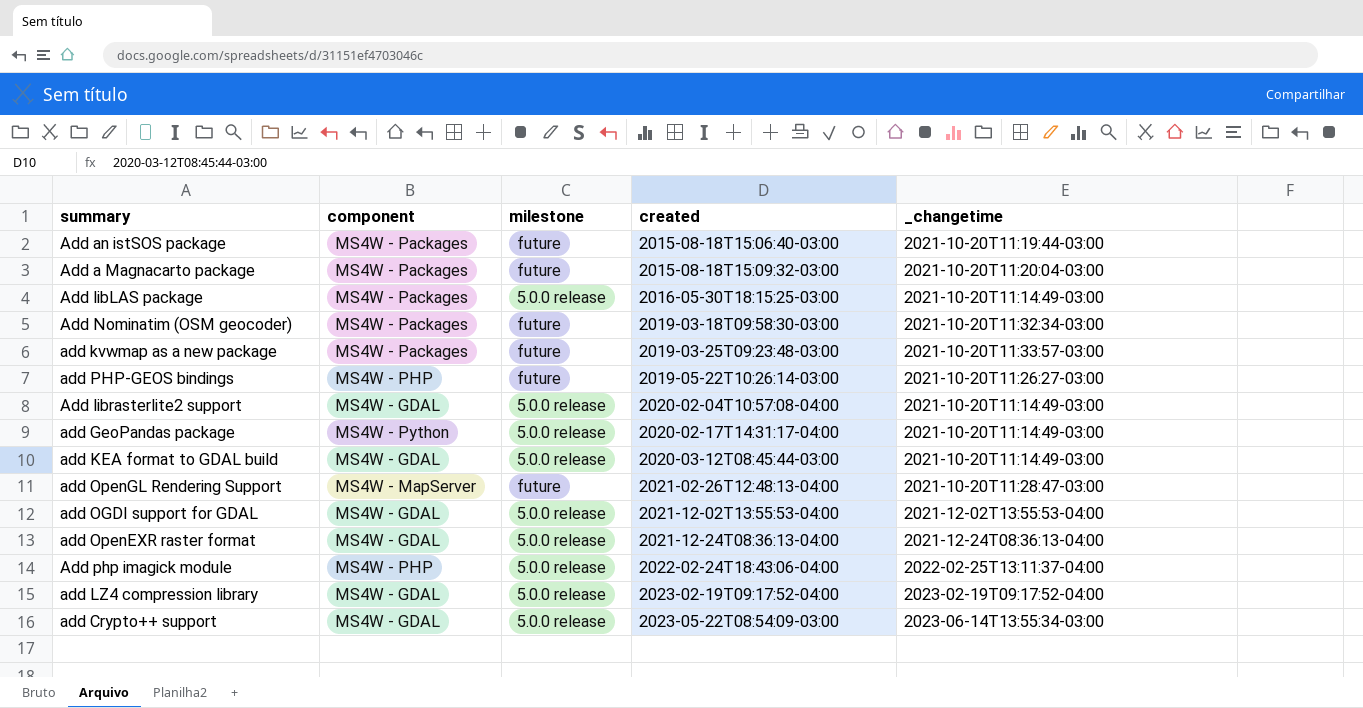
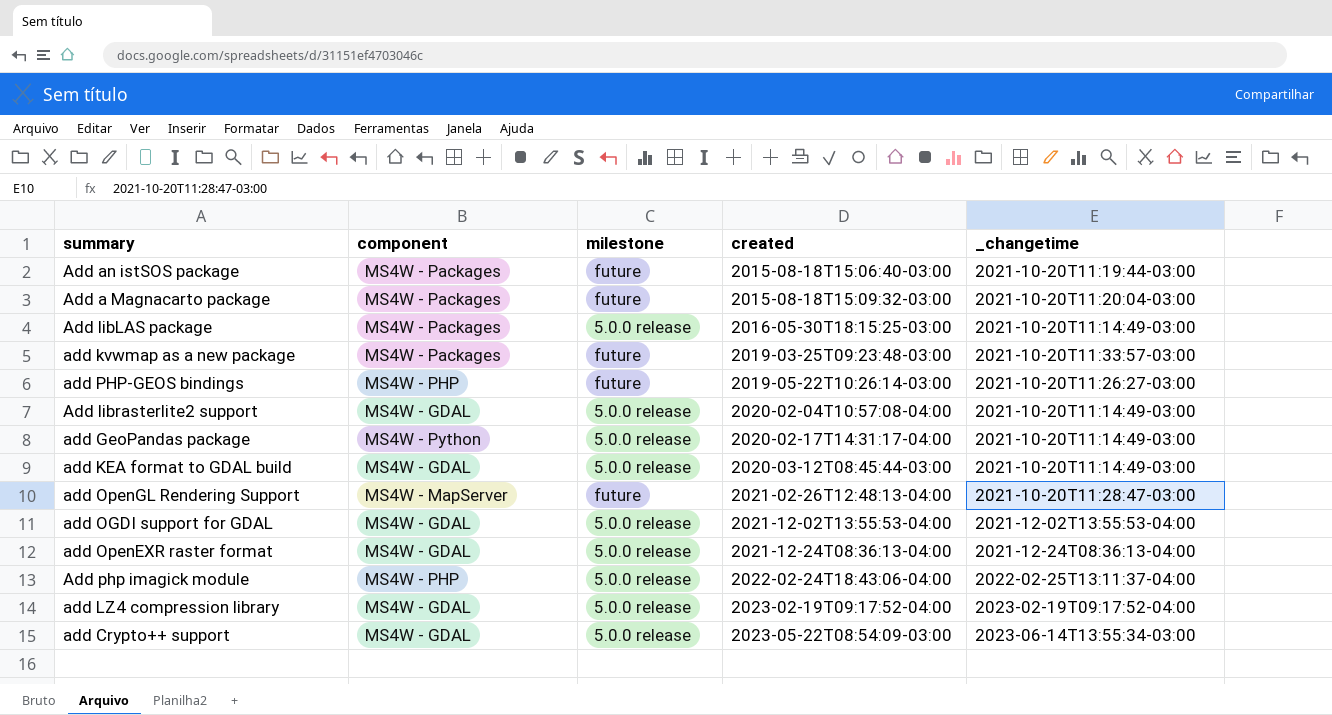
row Add Nominatim (OSM geocoder): MS4W - Packages | future | 2019-03-18T09:58:30-03:00 | 2021-10-20T11:32:34-03:00 -> none

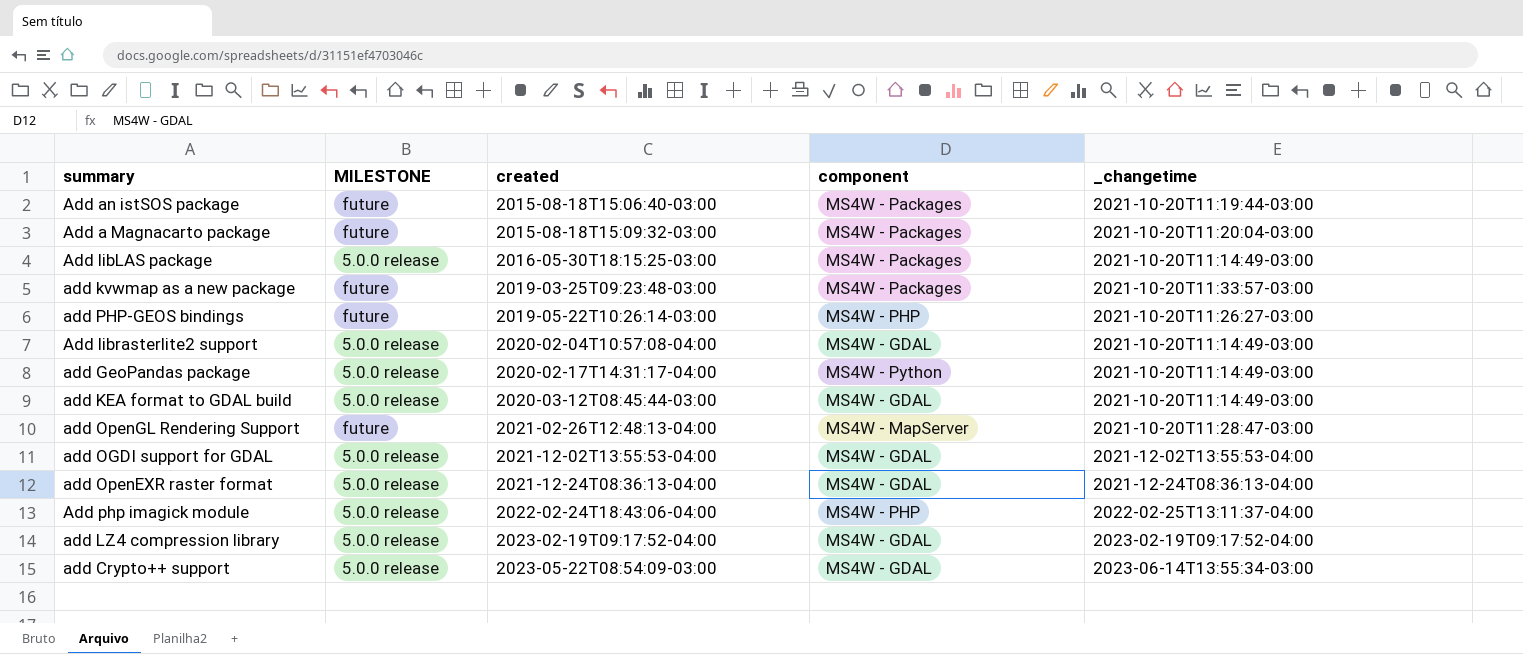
column name: milestone -> MILESTONE
column component | position: 2 -> 4

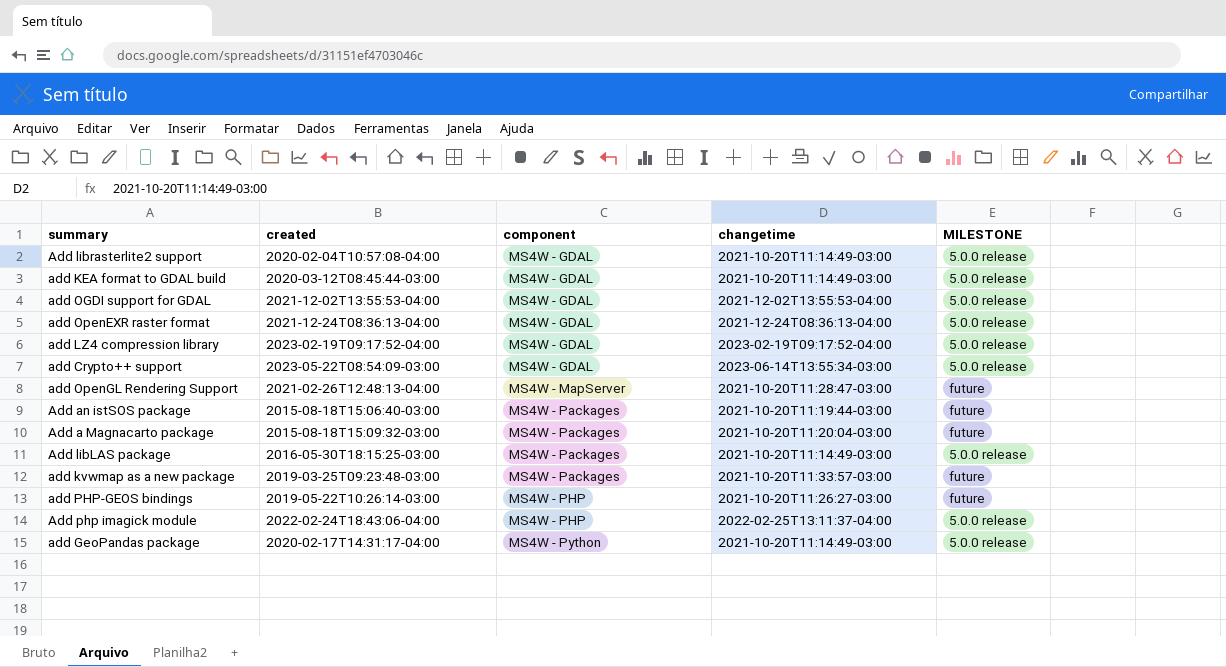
row order: created ascending -> component ascending
column name: _changetime -> changetime
column MILESTONE | position: 2 -> 5

